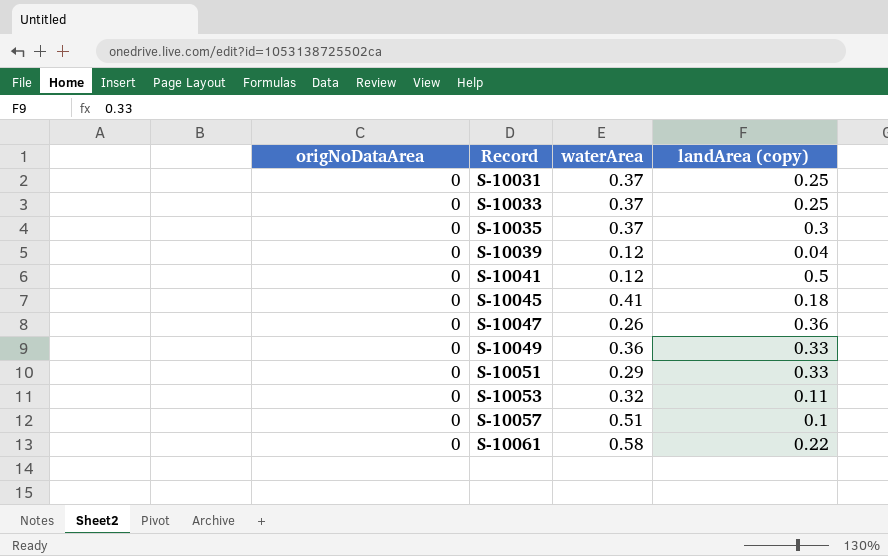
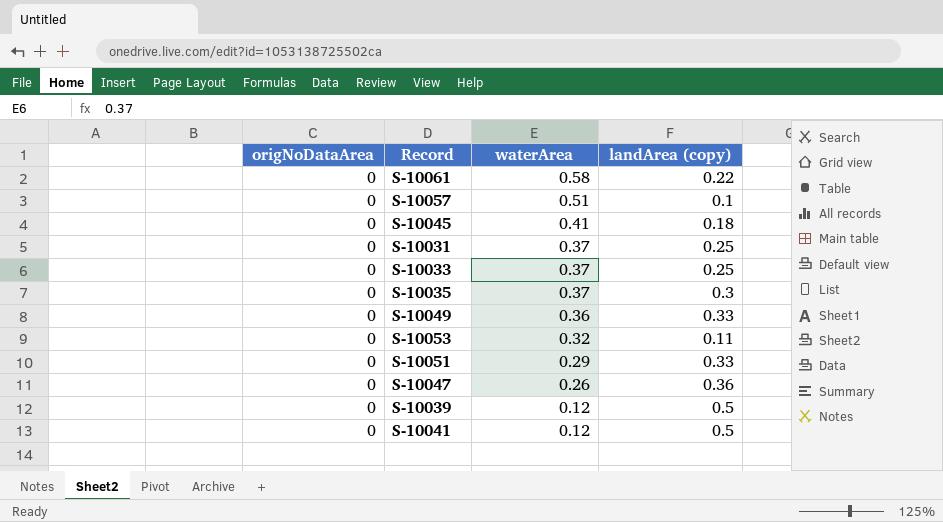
row order: Record ascending -> waterArea descending
S-10039 | landArea (copy): 0.04 -> 0.5

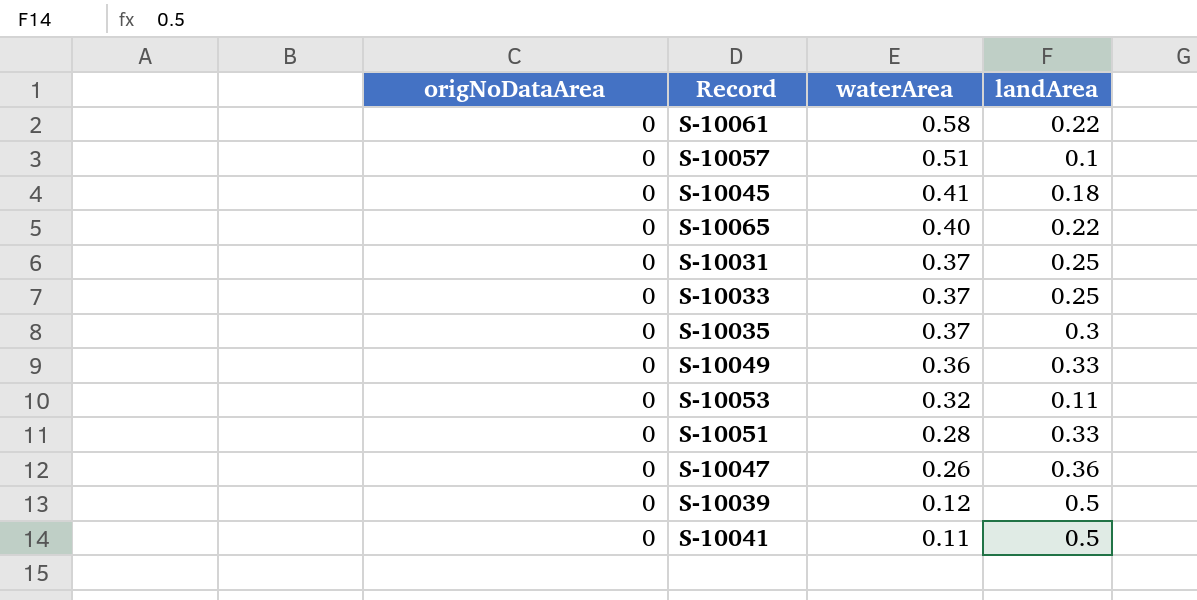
column name: landArea (copy) -> landArea
row S-10065: none -> 0 | 0.40 | 0.22
S-10051 | waterArea: 0.29 -> 0.28
S-10041 | waterArea: 0.12 -> 0.11

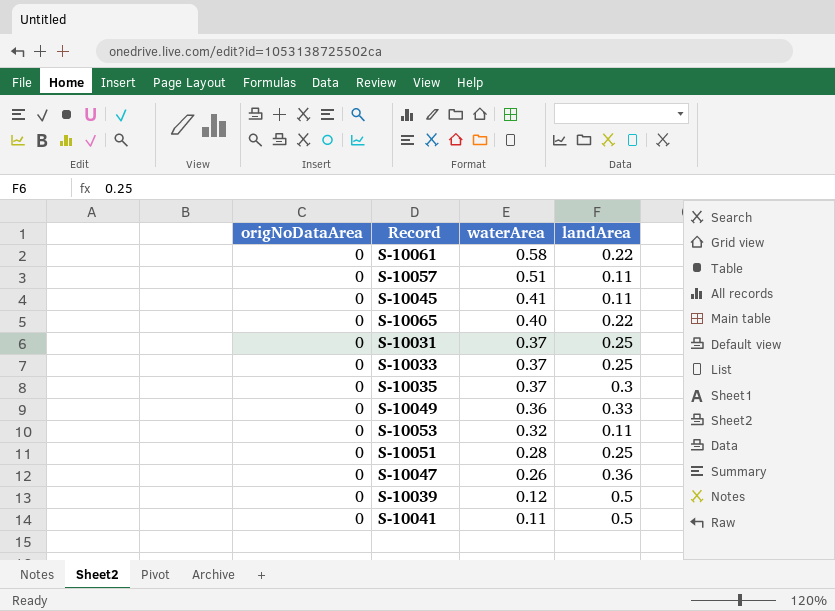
S-10057 | landArea: 0.1 -> 0.11
S-10045 | landArea: 0.18 -> 0.11
S-10051 | landArea: 0.33 -> 0.25

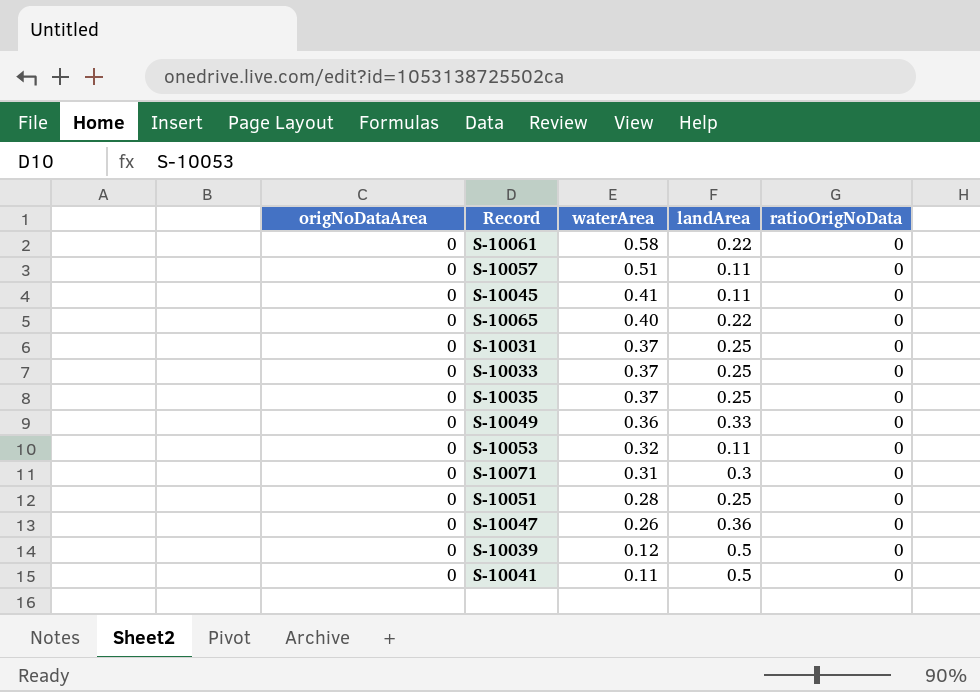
column ratioOrigNoData | position: none -> 5
S-10035 | landArea: 0.3 -> 0.25
row S-10071: none -> 0 | 0.31 | 0.3 | 0

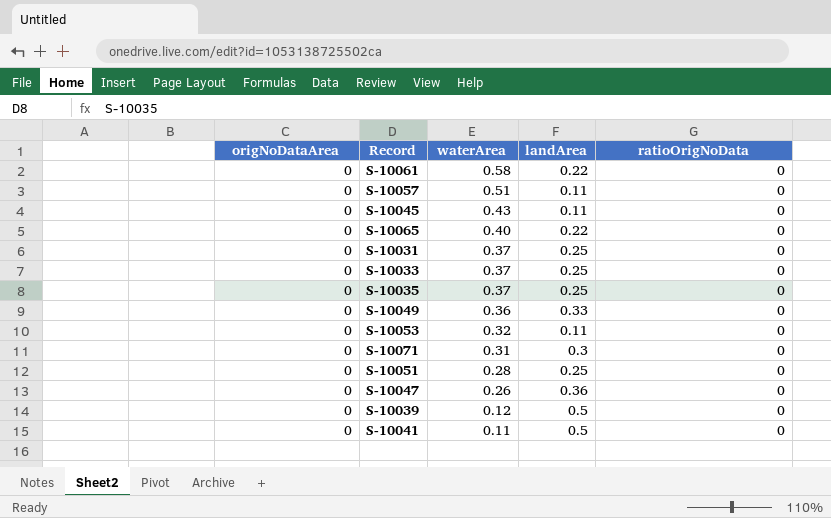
S-10045 | waterArea: 0.41 -> 0.43

